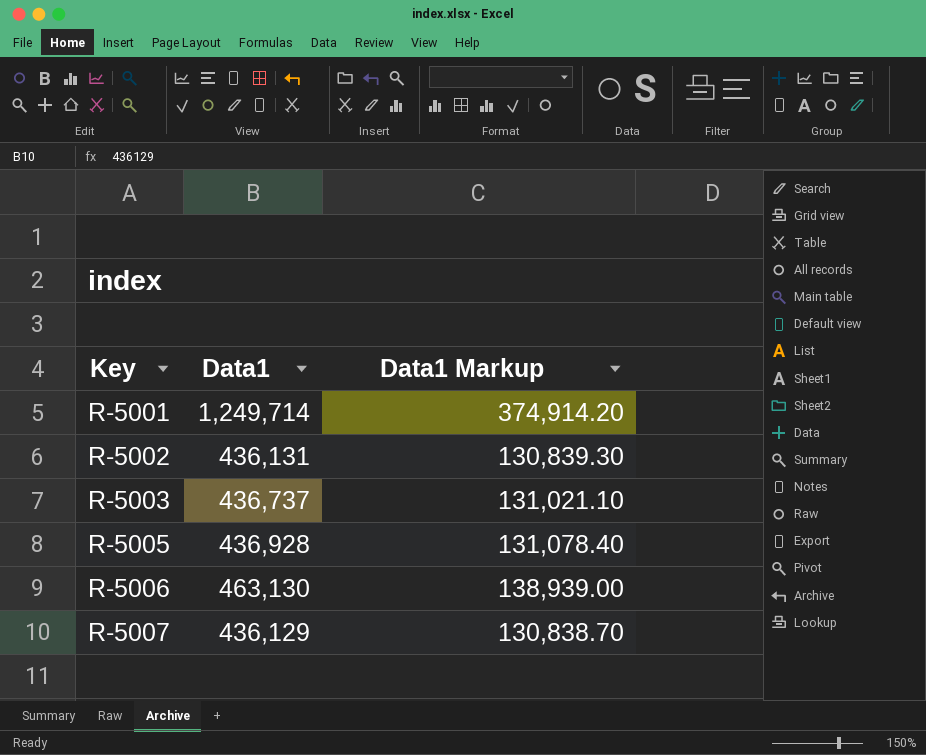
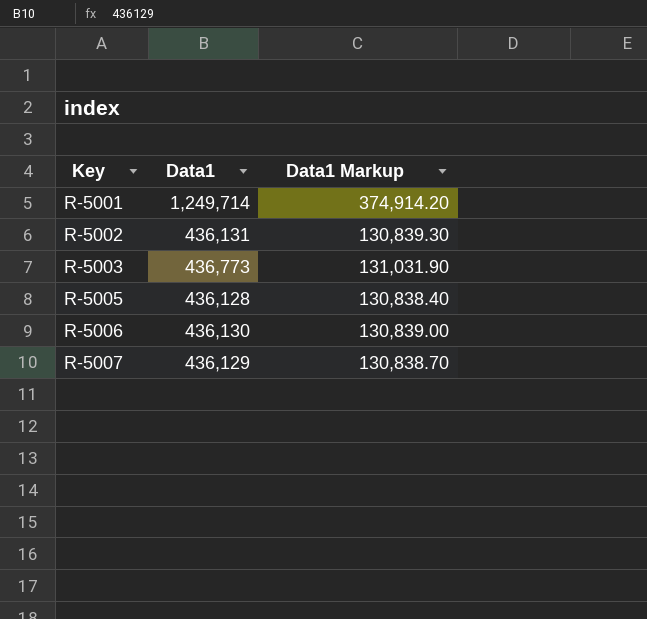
R-5003 | Data1: 436,737 -> 436,773
R-5003 | Data1 Markup: 131,021.10 -> 131,031.90
R-5005 | Data1: 436,928 -> 436,128
R-5005 | Data1 Markup: 131,078.40 -> 130,838.40
R-5006 | Data1: 463,130 -> 436,130
R-5006 | Data1 Markup: 138,939.00 -> 130,839.00

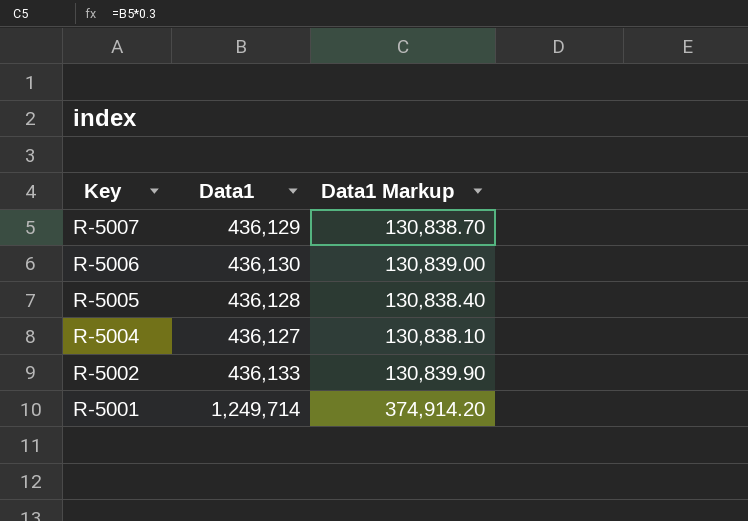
row order: Key ascending -> Key descending
row R-5003: 436,773 | 131,031.90 -> none
row R-5004: none -> 436,127 | 130,838.10
R-5002 | Data1: 436,131 -> 436,133
R-5002 | Data1 Markup: 130,839.30 -> 130,839.90

